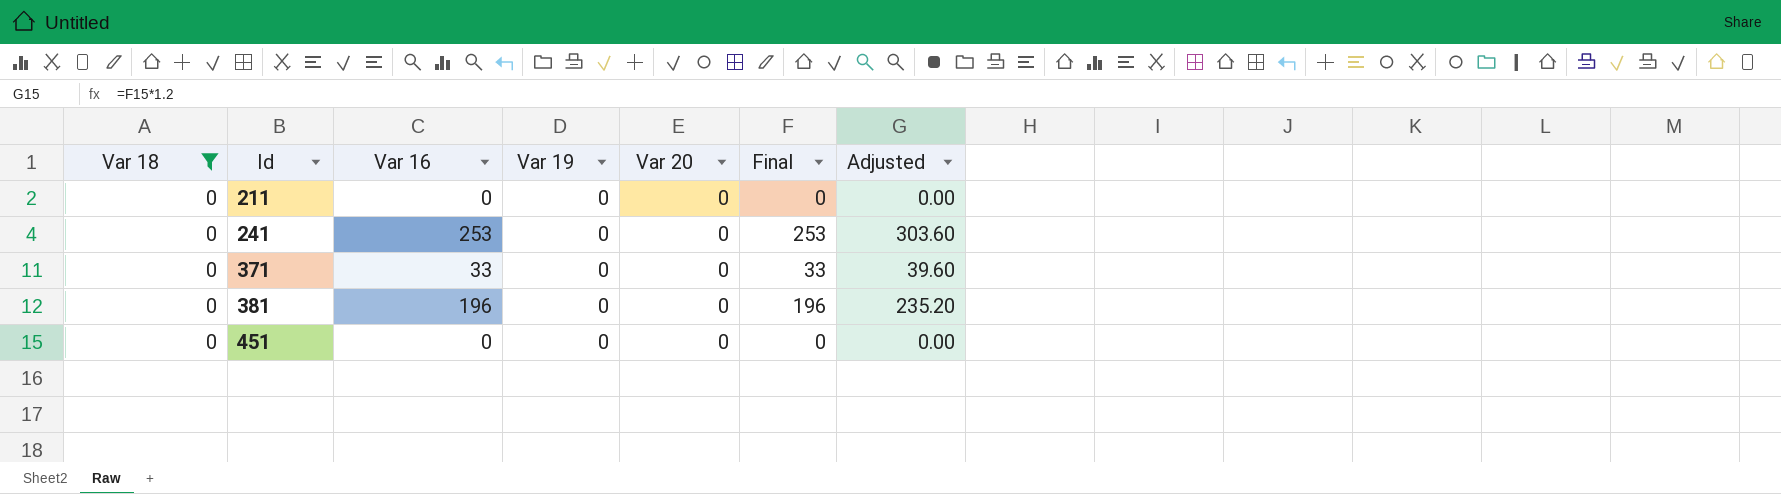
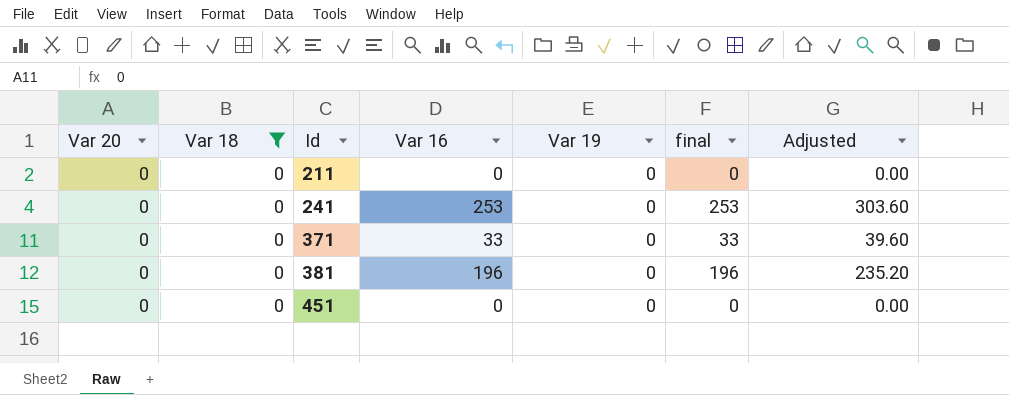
column Var 20 | position: 5 -> 1
column name: Final -> final

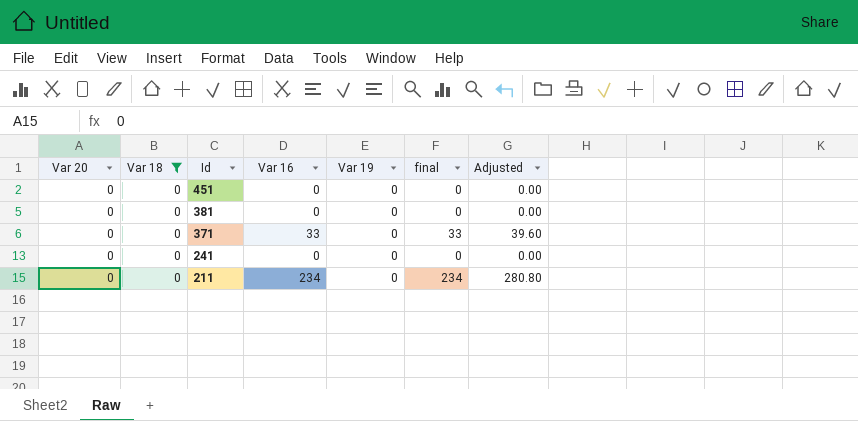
row order: Id ascending -> Id descending
381 | Var 16: 196 -> 0
381 | final: 196 -> 0
381 | Adjusted: 235.20 -> 0.00
241 | Var 16: 253 -> 0
241 | final: 253 -> 0
241 | Adjusted: 303.60 -> 0.00
211 | Var 16: 0 -> 234
211 | final: 0 -> 234
211 | Adjusted: 0.00 -> 280.80

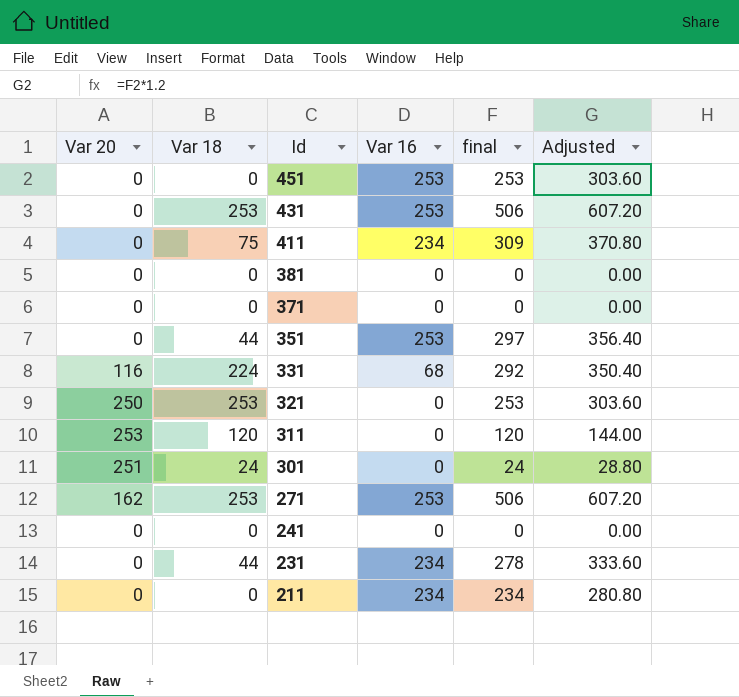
filter: Var 18 = 0 -> none
column Var 19 | position: 5 -> none
451 | Var 16: 0 -> 253
451 | final: 0 -> 253
451 | Adjusted: 0.00 -> 303.60
371 | Var 16: 33 -> 0
371 | final: 33 -> 0
371 | Adjusted: 39.60 -> 0.00

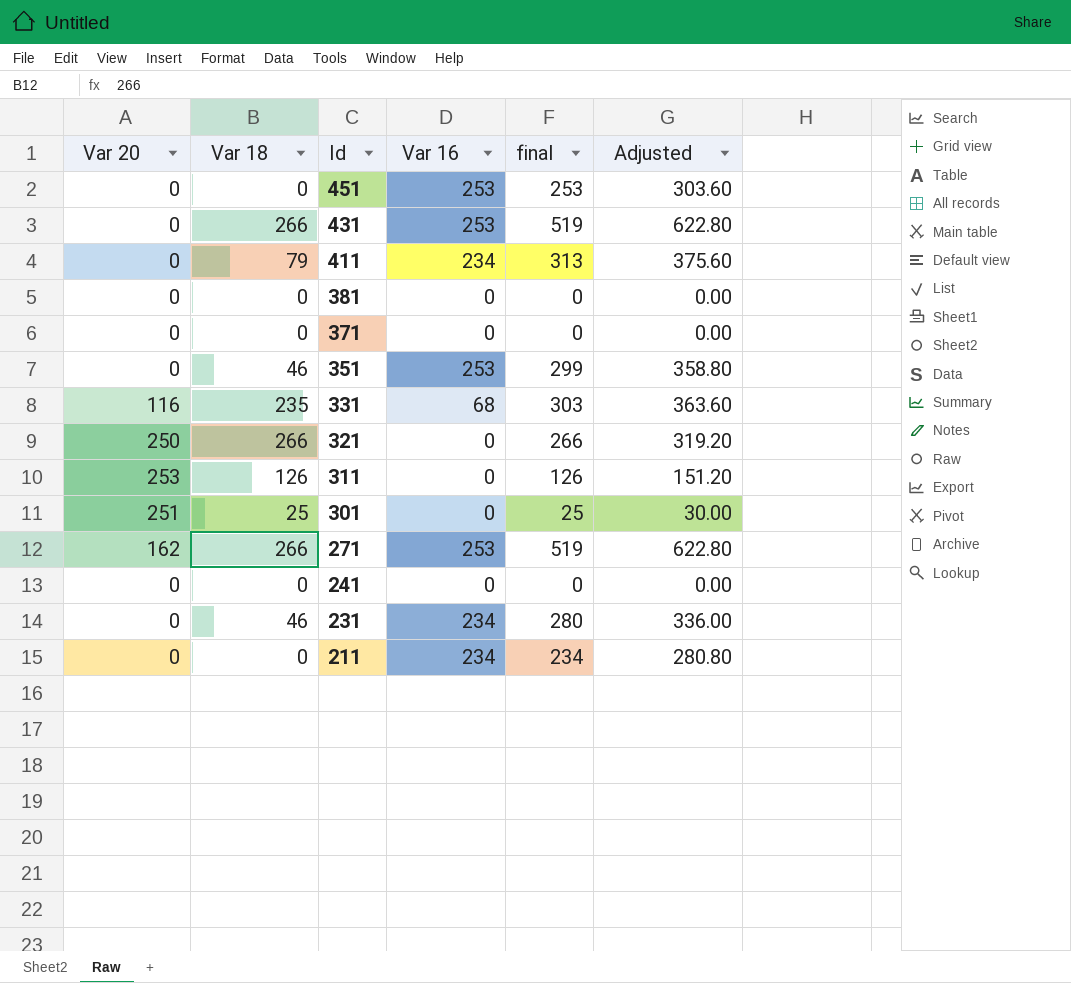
431 | Var 18: 253 -> 266
431 | final: 506 -> 519
431 | Adjusted: 607.20 -> 622.80
411 | Var 18: 75 -> 79
411 | final: 309 -> 313
411 | Adjusted: 370.80 -> 375.60
351 | Var 18: 44 -> 46
351 | final: 297 -> 299
351 | Adjusted: 356.40 -> 358.80
331 | Var 18: 224 -> 235
331 | final: 292 -> 303
331 | Adjusted: 350.40 -> 363.60
321 | Var 18: 253 -> 266
321 | final: 253 -> 266
321 | Adjusted: 303.60 -> 319.20
311 | Var 18: 120 -> 126
311 | final: 120 -> 126
311 | Adjusted: 144.00 -> 151.20
301 | Var 18: 24 -> 25
301 | final: 24 -> 25
301 | Adjusted: 28.80 -> 30.00
271 | Var 18: 253 -> 266
271 | final: 506 -> 519
271 | Adjusted: 607.20 -> 622.80
231 | Var 18: 44 -> 46
231 | final: 278 -> 280
231 | Adjusted: 333.60 -> 336.00

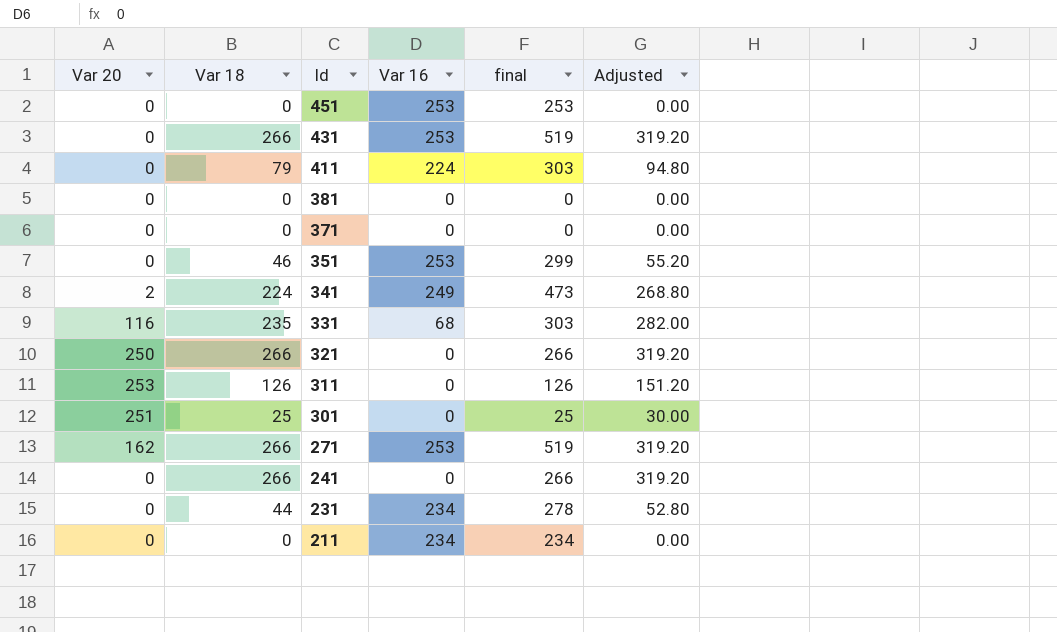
column Adjusted | formula: [final] * 1.2 -> [Var 18] * 1.2
411 | Var 16: 234 -> 224
411 | final: 313 -> 303
row 341: none -> 2 | 224 | 249 | 473 | 268.80
241 | Var 18: 0 -> 266
241 | final: 0 -> 266
231 | Var 18: 46 -> 44
231 | final: 280 -> 278

